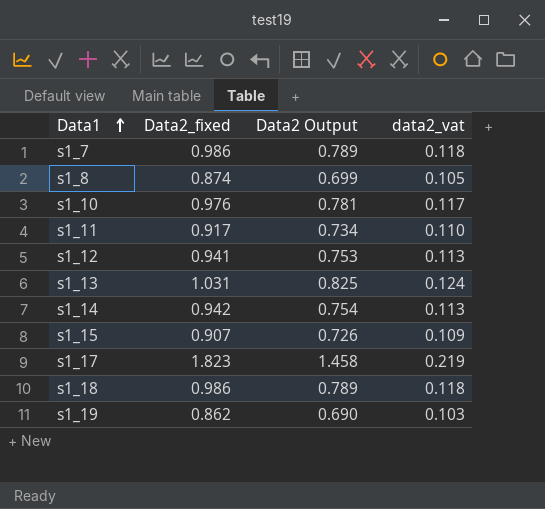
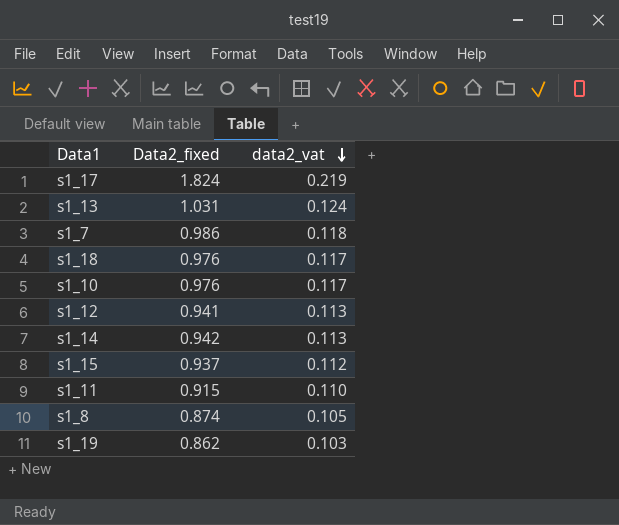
row order: Data1 ascending -> data2_vat descending
column Data2 Output | formula: [Data2_fixed] * 0.8 -> none
s1_17 | Data2_fixed: 1.823 -> 1.824
s1_18 | Data2_fixed: 0.986 -> 0.976
s1_18 | data2_vat: 0.118 -> 0.117
s1_15 | Data2_fixed: 0.907 -> 0.937
s1_15 | data2_vat: 0.109 -> 0.112
s1_11 | Data2_fixed: 0.917 -> 0.915

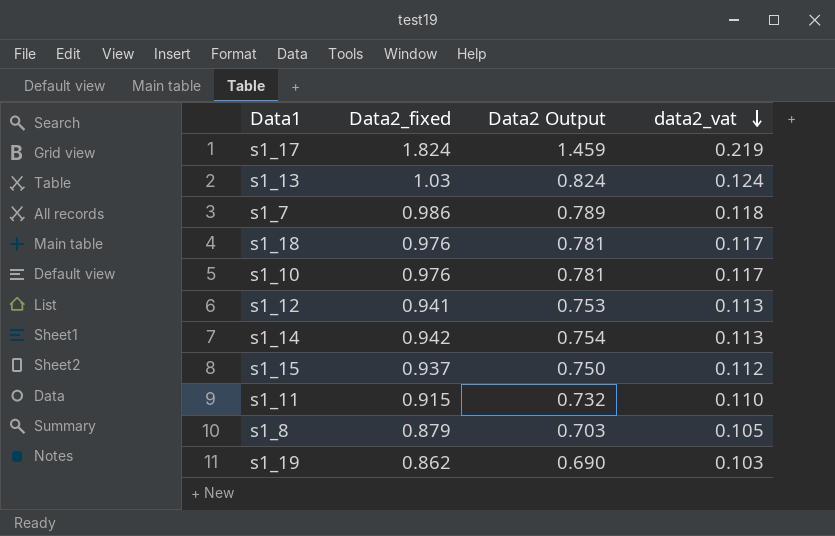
column Data2 Output | formula: none -> [Data2_fixed] * 0.8
s1_13 | Data2_fixed: 1.031 -> 1.03
s1_8 | Data2_fixed: 0.874 -> 0.879

